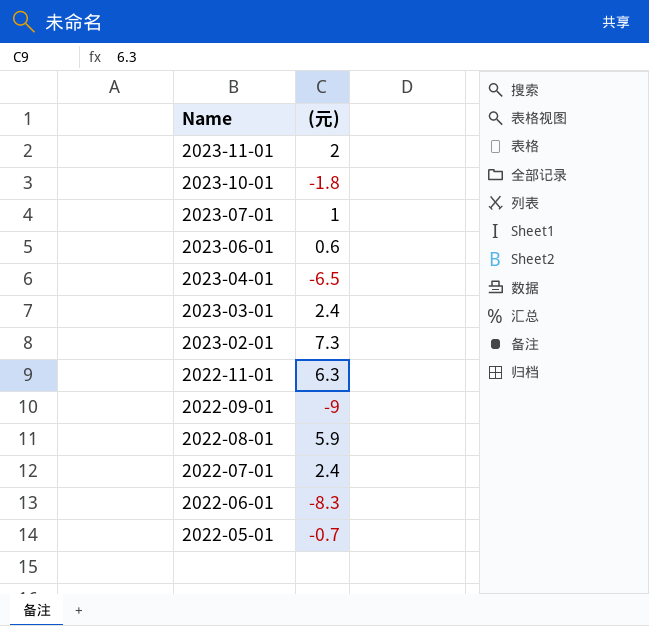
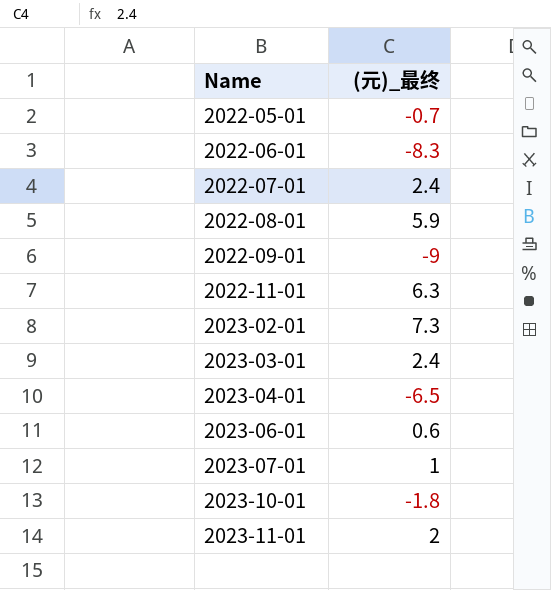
row order: Name descending -> Name ascending
column name: (元) -> (元)_最终

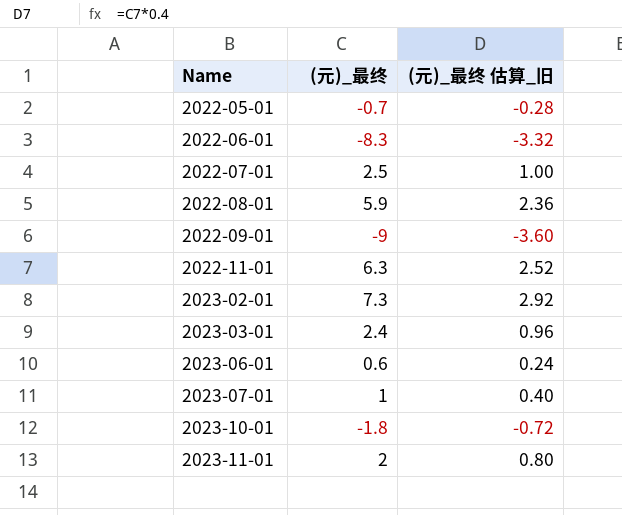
column (元)_最终 估算_旧 | formula: none -> [(元)_最终] * 0.4
row 2023-04-01: -6.5 -> none
2022-07-01 | (元)_最终: 2.4 -> 2.5

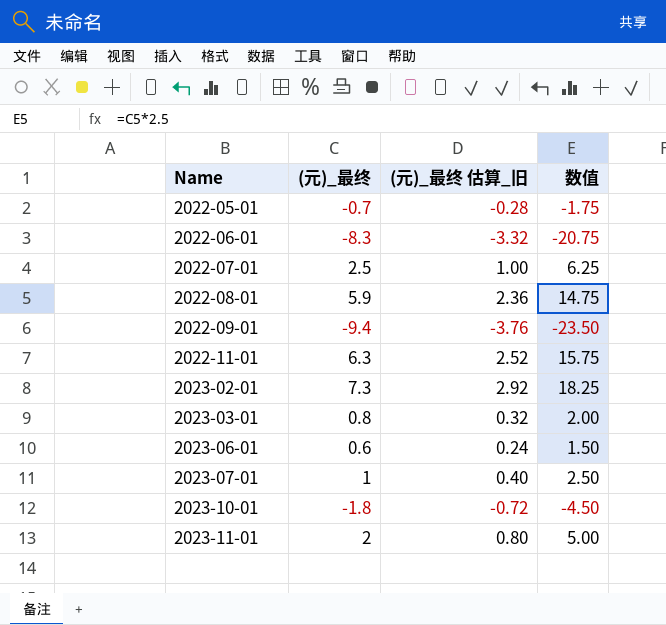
column 数值 | formula: none -> [(元)_最终] * 2.5
2022-09-01 | (元)_最终: -9 -> -9.4
2022-09-01 | (元)_最终 估算_旧: -3.60 -> -3.76
2023-03-01 | (元)_最终: 2.4 -> 0.8
2023-03-01 | (元)_最终 估算_旧: 0.96 -> 0.32

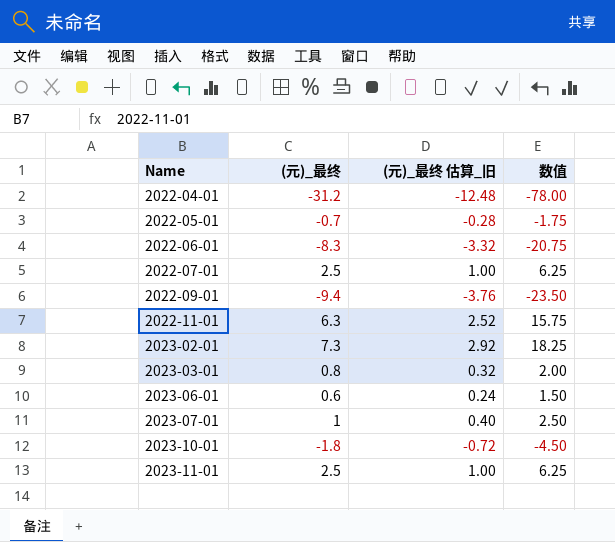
row 2022-08-01: 5.9 | 2.36 | 14.75 -> none
row 2022-04-01: none -> -31.2 | -12.48 | -78.00
2023-11-01 | (元)_最终: 2 -> 2.5
2023-11-01 | (元)_最终 估算_旧: 0.80 -> 1.00
2023-11-01 | 数值: 5.00 -> 6.25

